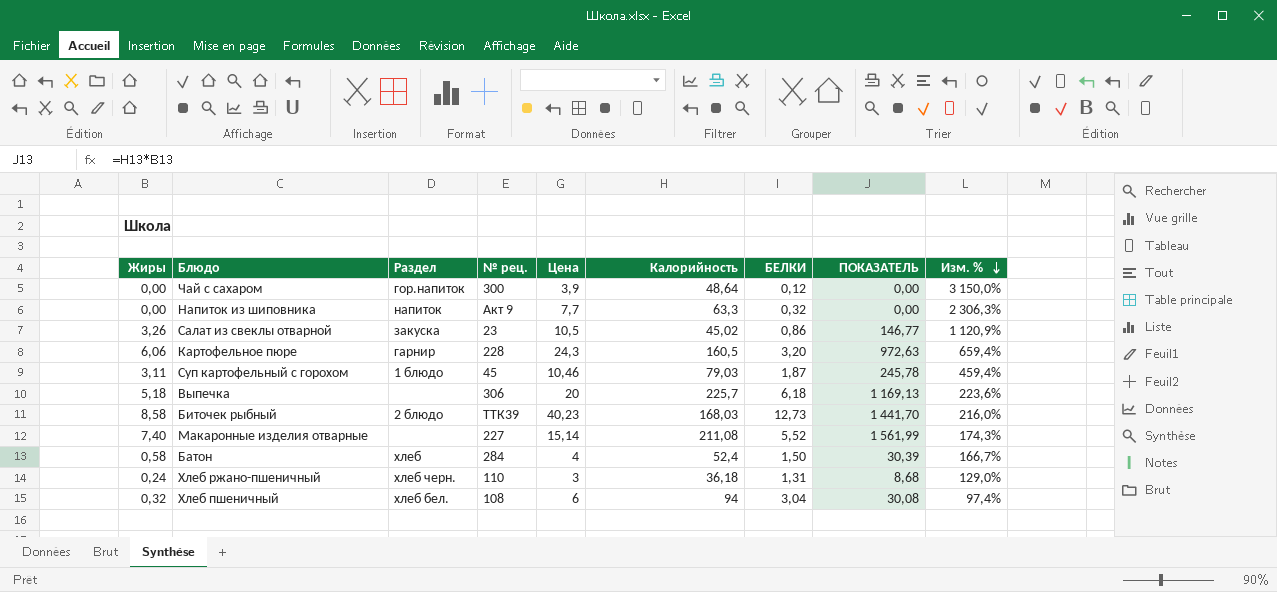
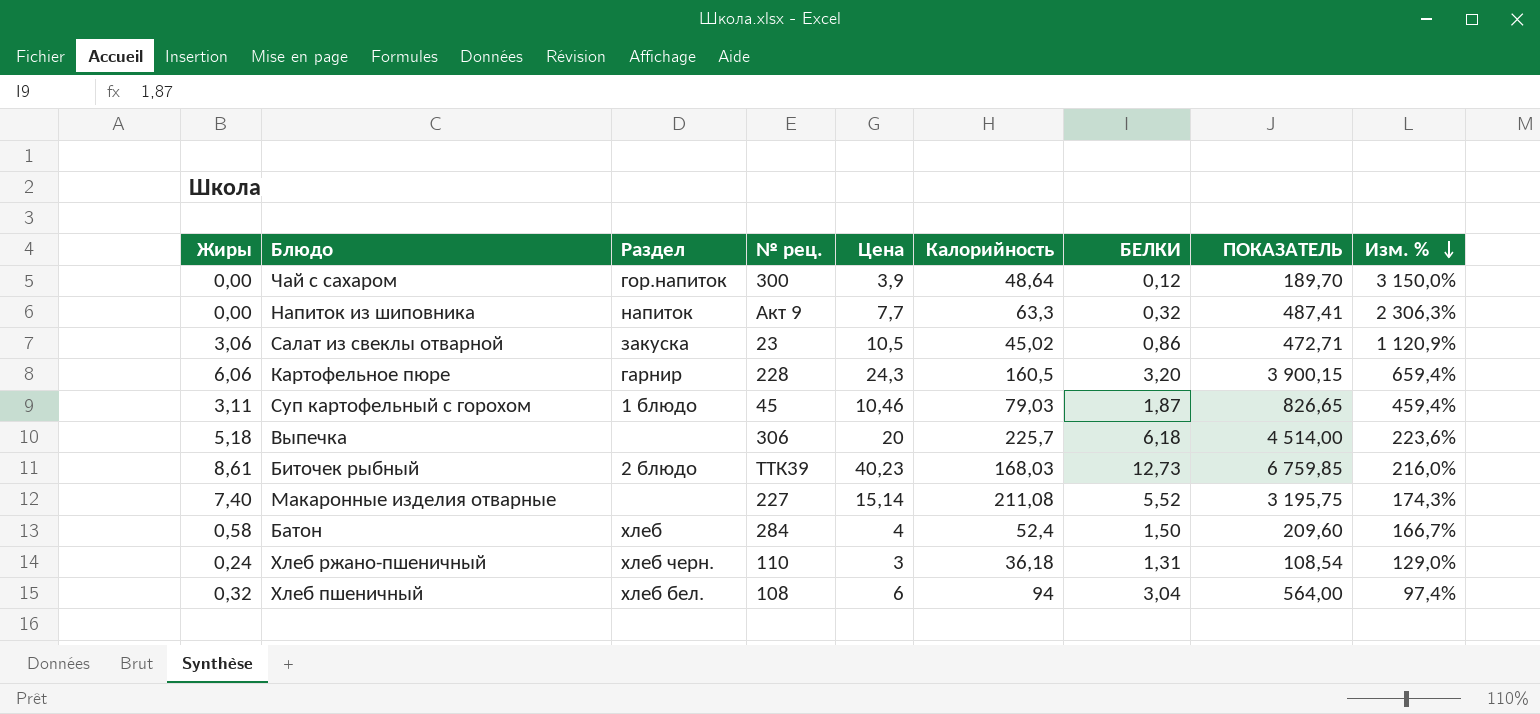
column ПОКАЗАТЕЛЬ | formula: [Жиры] * [Калорийность] -> [Цена] * [Калорийность]
Салат из свеклы отварной | Жиры: 3,26 -> 3,06
Биточек рыбный | Жиры: 8,58 -> 8,61

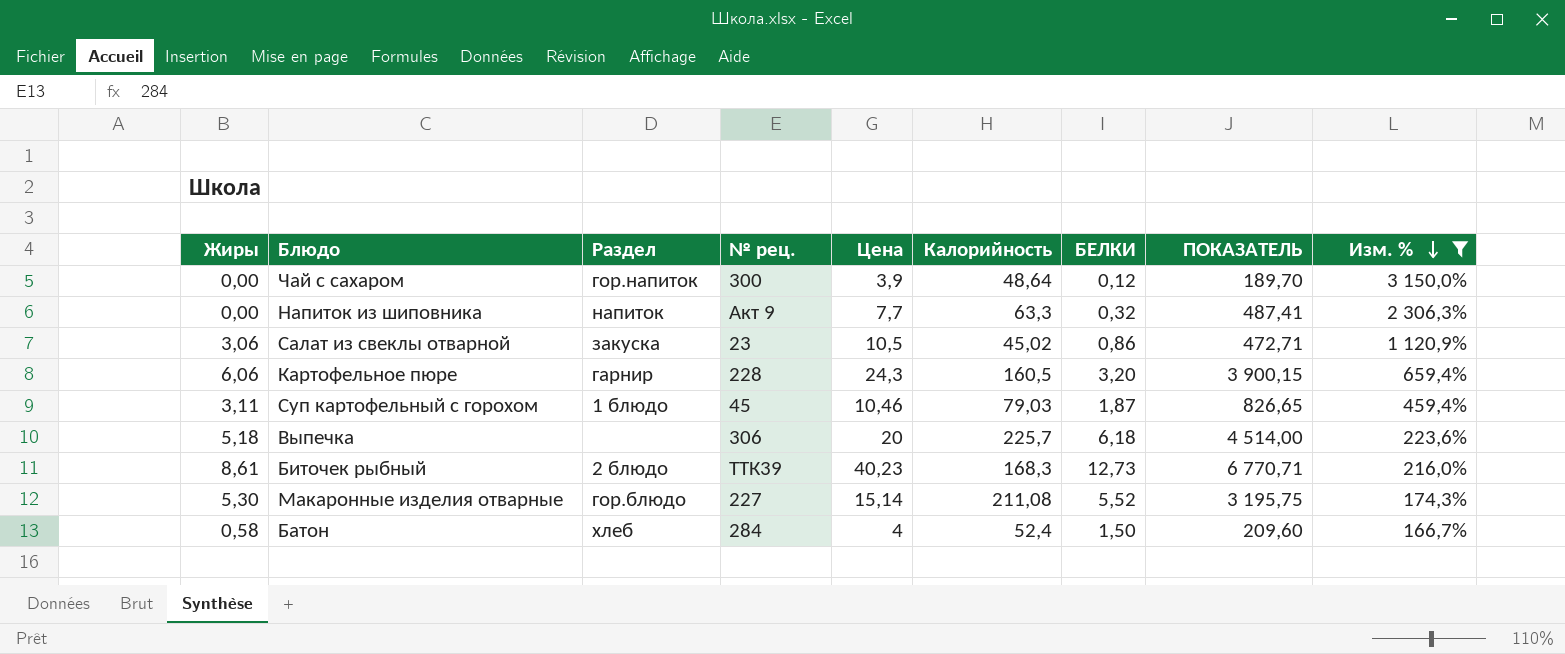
filter: none -> Изм. % >= 166,7%
Биточек рыбный | Калорийность: 168,03 -> 168,3
Биточек рыбный | ПОКАЗАТЕЛЬ: 6 759,85 -> 6 770,71
Макаронные изделия отварные | Жиры: 7,40 -> 5,30
Макаронные изделия отварные | Раздел: none -> гор.блюдо

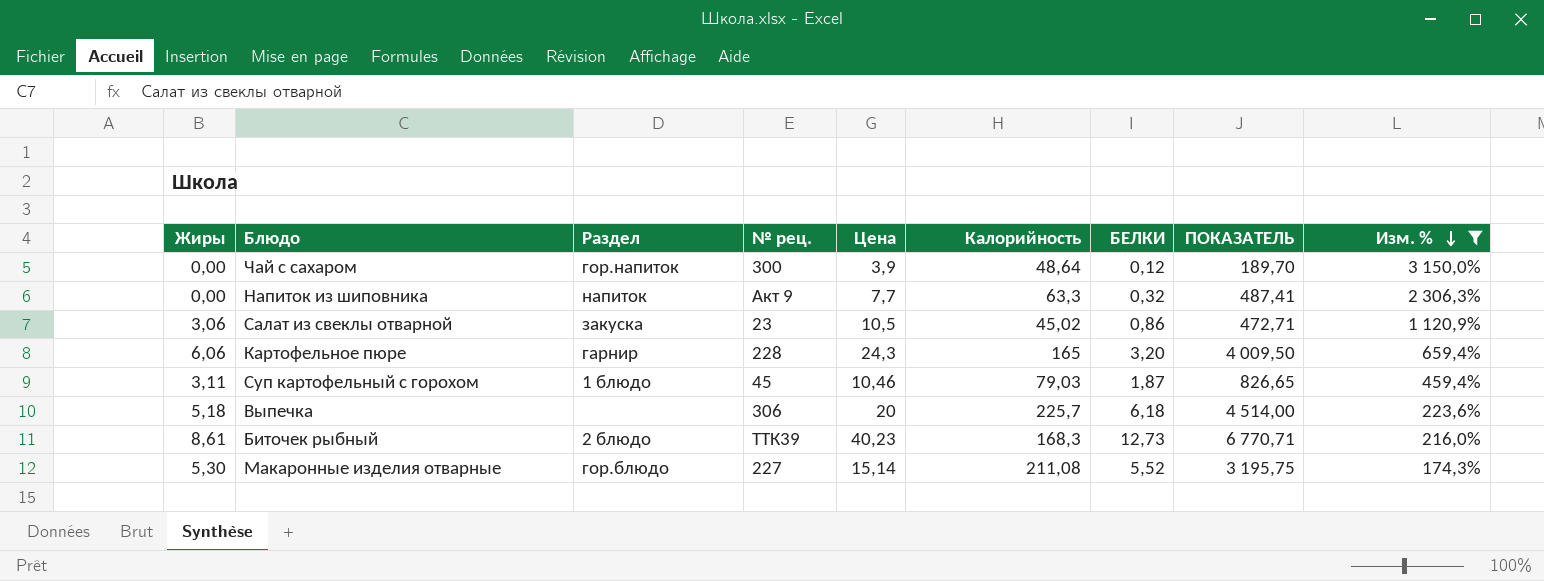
row Батон: 0,58 | хлеб | 284 | 4 | 52,4 | 1,50 | 209,60 | 166,7% -> none
Картофельное пюре | Калорийность: 160,5 -> 165
Картофельное пюре | ПОКАЗАТЕЛЬ: 3 900,15 -> 4 009,50

